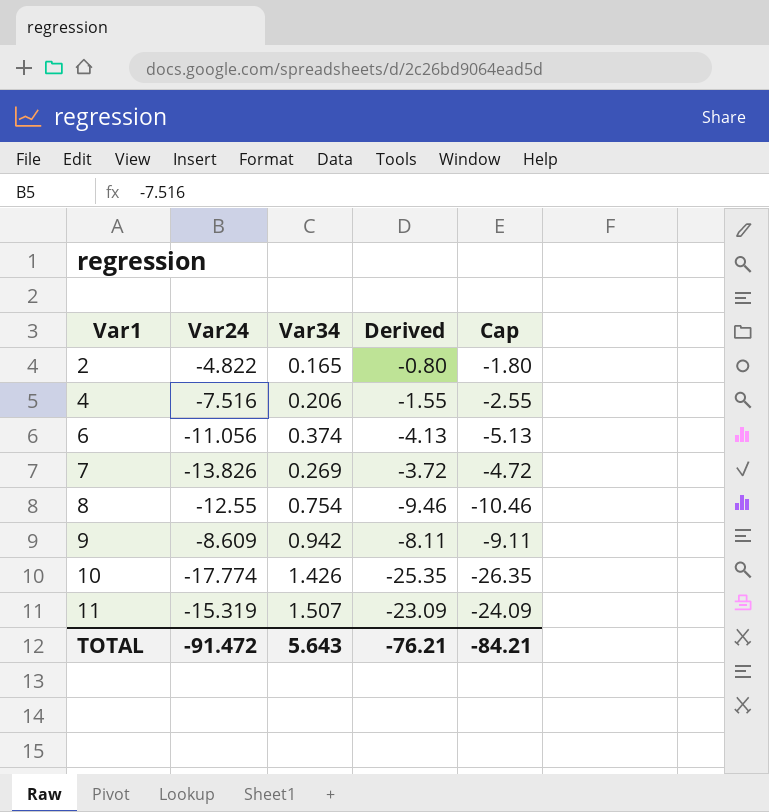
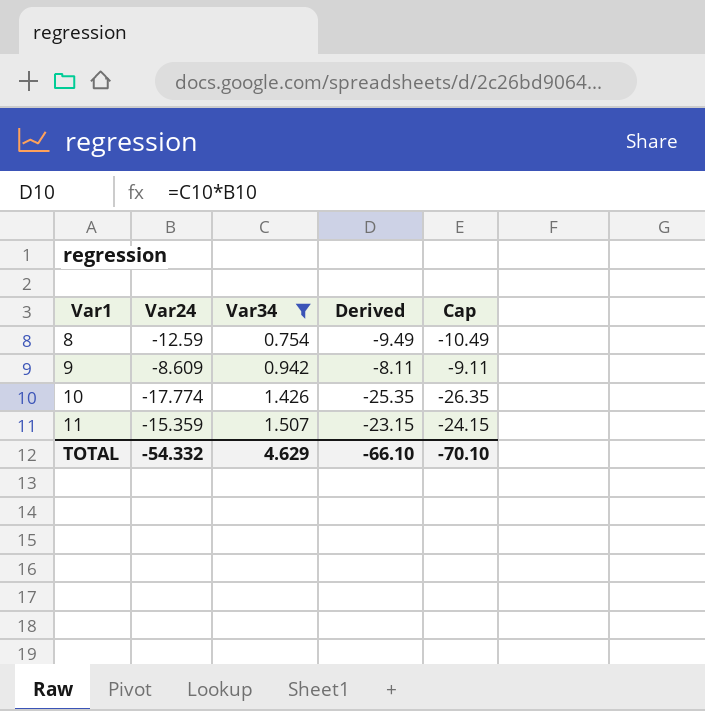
filter: none -> Var34 >= 0.754
8 | Var24: -12.55 -> -12.59
8 | Derived: -9.46 -> -9.49
8 | Cap: -10.46 -> -10.49
11 | Var24: -15.319 -> -15.359
11 | Derived: -23.09 -> -23.15
11 | Cap: -24.09 -> -24.15
TOTAL | Var24: -91.472 -> -54.332
TOTAL | Var34: 5.643 -> 4.629
TOTAL | Derived: -76.21 -> -66.10
TOTAL | Cap: -84.21 -> -70.10

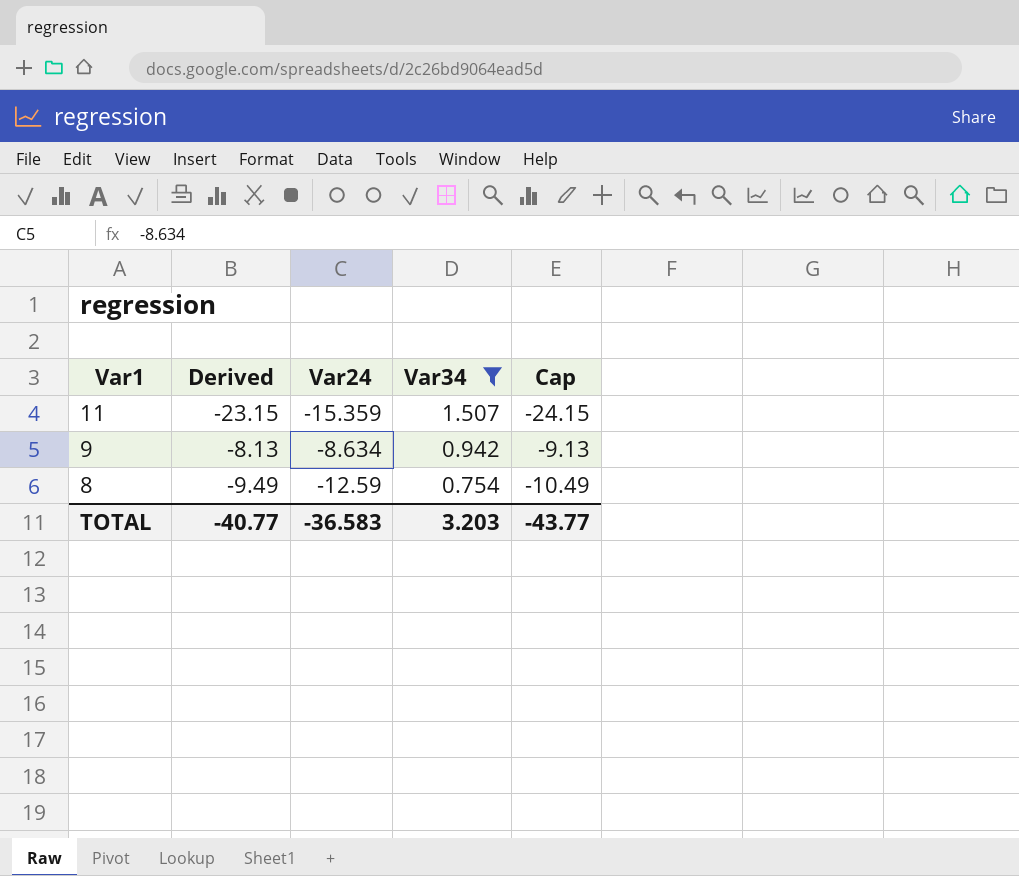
row order: Var1 ascending -> Var1 descending
column Derived | position: 4 -> 2
row 10: -17.774 | 1.426 | -25.35 | -26.35 -> none
9 | Derived: -8.11 -> -8.13
9 | Var24: -8.609 -> -8.634
9 | Cap: -9.11 -> -9.13
TOTAL | Derived: -66.10 -> -40.77
TOTAL | Var24: -54.332 -> -36.583
TOTAL | Var34: 4.629 -> 3.203
TOTAL | Cap: -70.10 -> -43.77

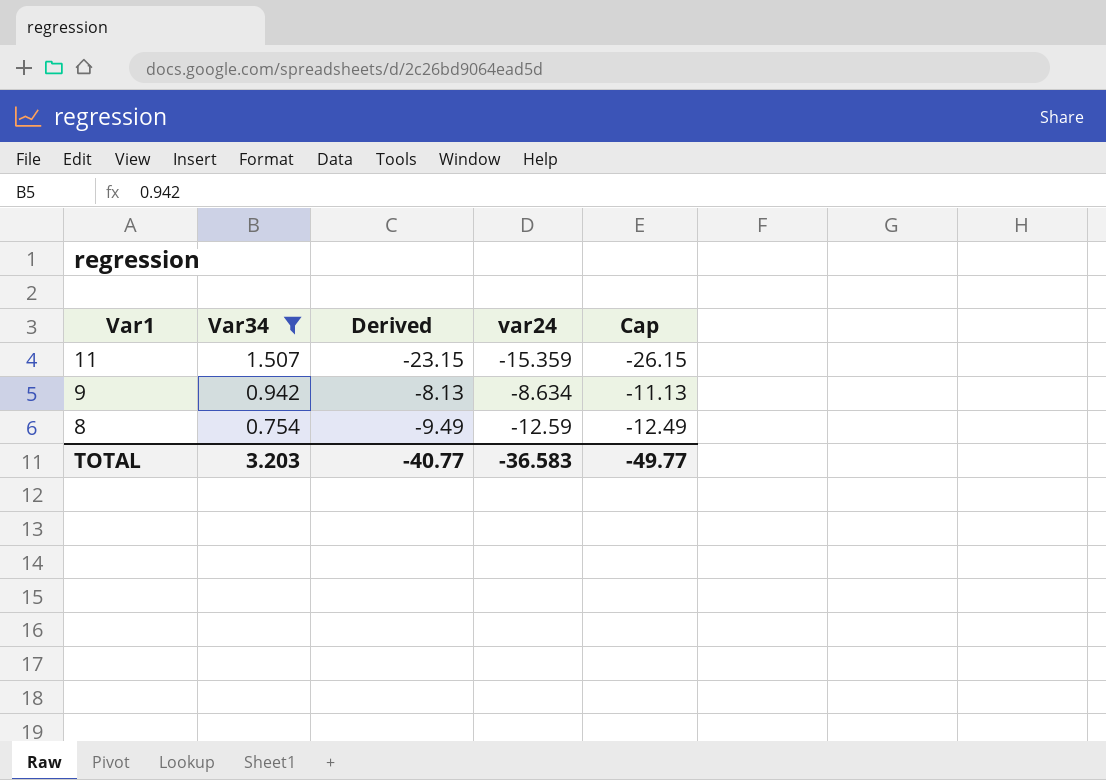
column Var34 | position: 4 -> 2
column name: Var24 -> var24
column Cap | formula: [Derived] - 1 -> [Derived] - 3
TOTAL | Cap: -43.77 -> -49.77

